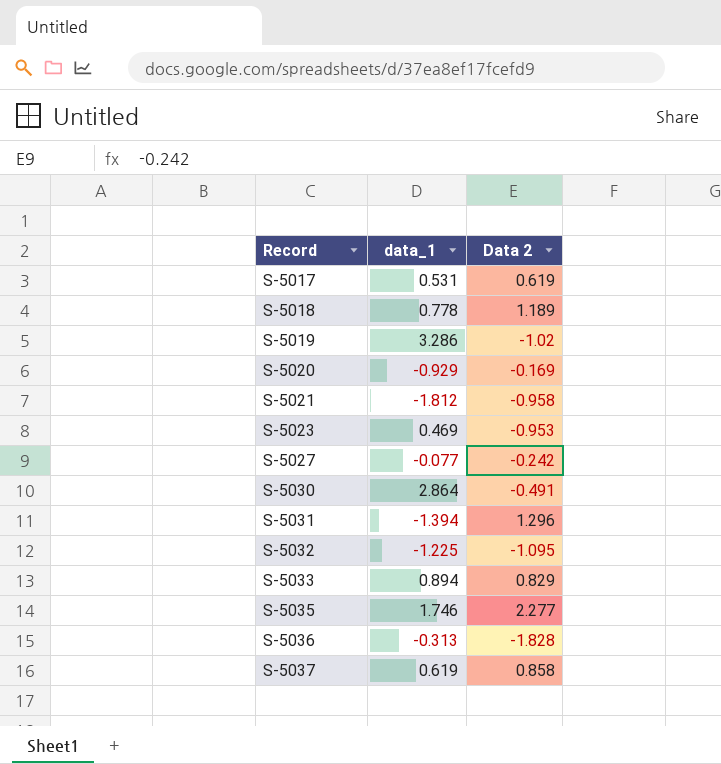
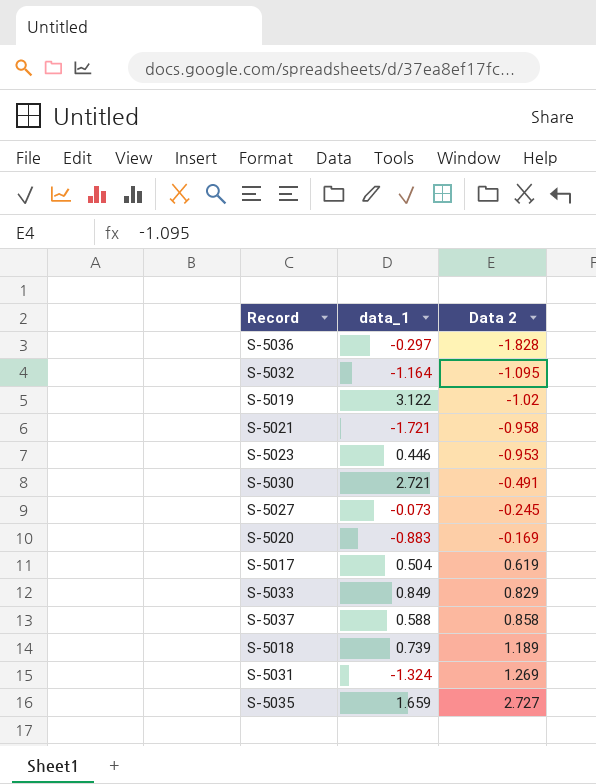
row order: Record ascending -> Data 2 ascending
S-5036 | data_1: -0.313 -> -0.297
S-5032 | data_1: -1.225 -> -1.164
S-5019 | data_1: 3.286 -> 3.122
S-5021 | data_1: -1.812 -> -1.721
S-5023 | data_1: 0.469 -> 0.446
S-5030 | data_1: 2.864 -> 2.721
S-5027 | data_1: -0.077 -> -0.073
S-5027 | Data 2: -0.242 -> -0.245
S-5020 | data_1: -0.929 -> -0.883
S-5017 | data_1: 0.531 -> 0.504
S-5033 | data_1: 0.894 -> 0.849
S-5037 | data_1: 0.619 -> 0.588
S-5018 | data_1: 0.778 -> 0.739
S-5031 | data_1: -1.394 -> -1.324
S-5031 | Data 2: 1.296 -> 1.269
S-5035 | data_1: 1.746 -> 1.659
S-5035 | Data 2: 2.277 -> 2.727

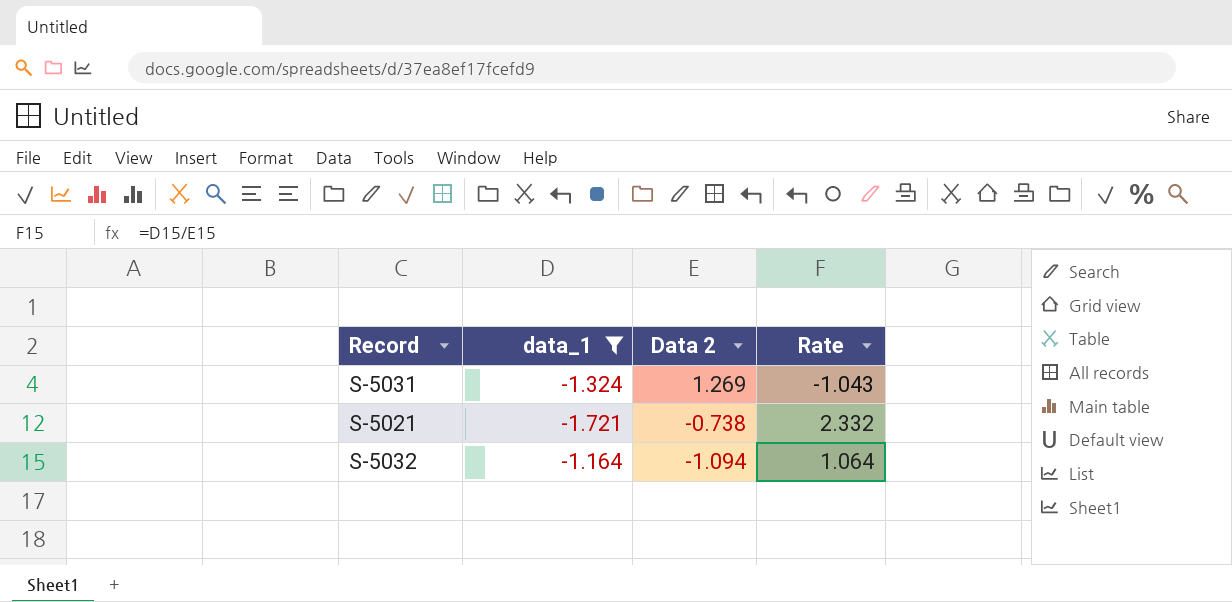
filter: none -> data_1 <= -1.164
row order: Data 2 ascending -> Data 2 descending
column Rate | formula: none -> [data_1] / [Data 2]
S-5021 | Data 2: -0.958 -> -0.738
S-5032 | Data 2: -1.095 -> -1.094

